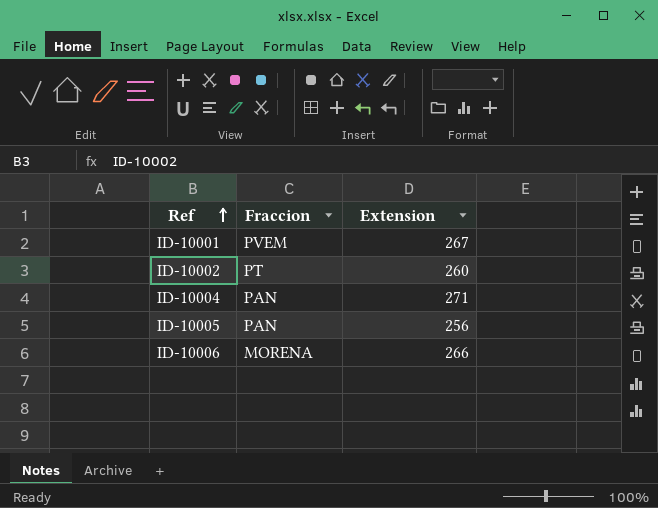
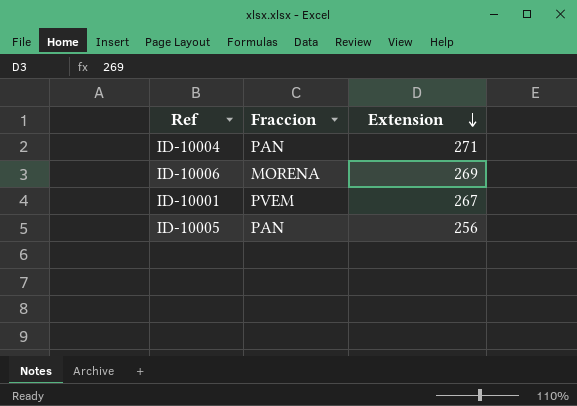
row order: Ref ascending -> Extension descending
row ID-10002: PT | 260 -> none
ID-10006 | Extension: 266 -> 269

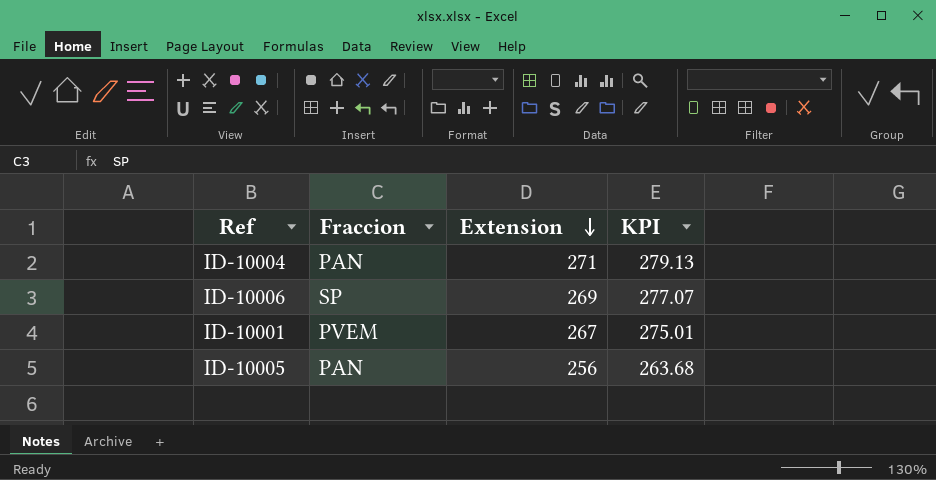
column KPI | formula: none -> [Extension] * 1.03
ID-10006 | Fraccion: MORENA -> SP

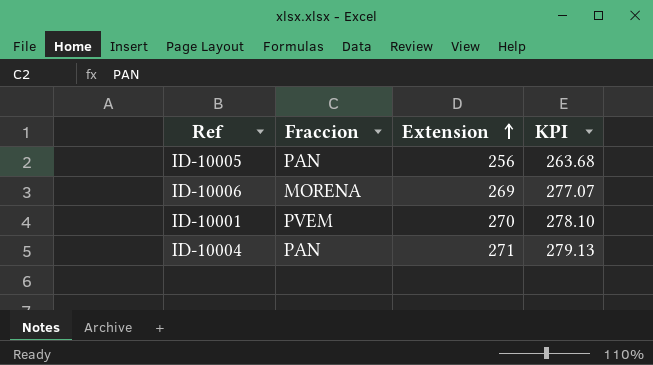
row order: Extension descending -> Extension ascending
ID-10006 | Fraccion: SP -> MORENA
ID-10001 | Extension: 267 -> 270
ID-10001 | KPI: 275.01 -> 278.10

